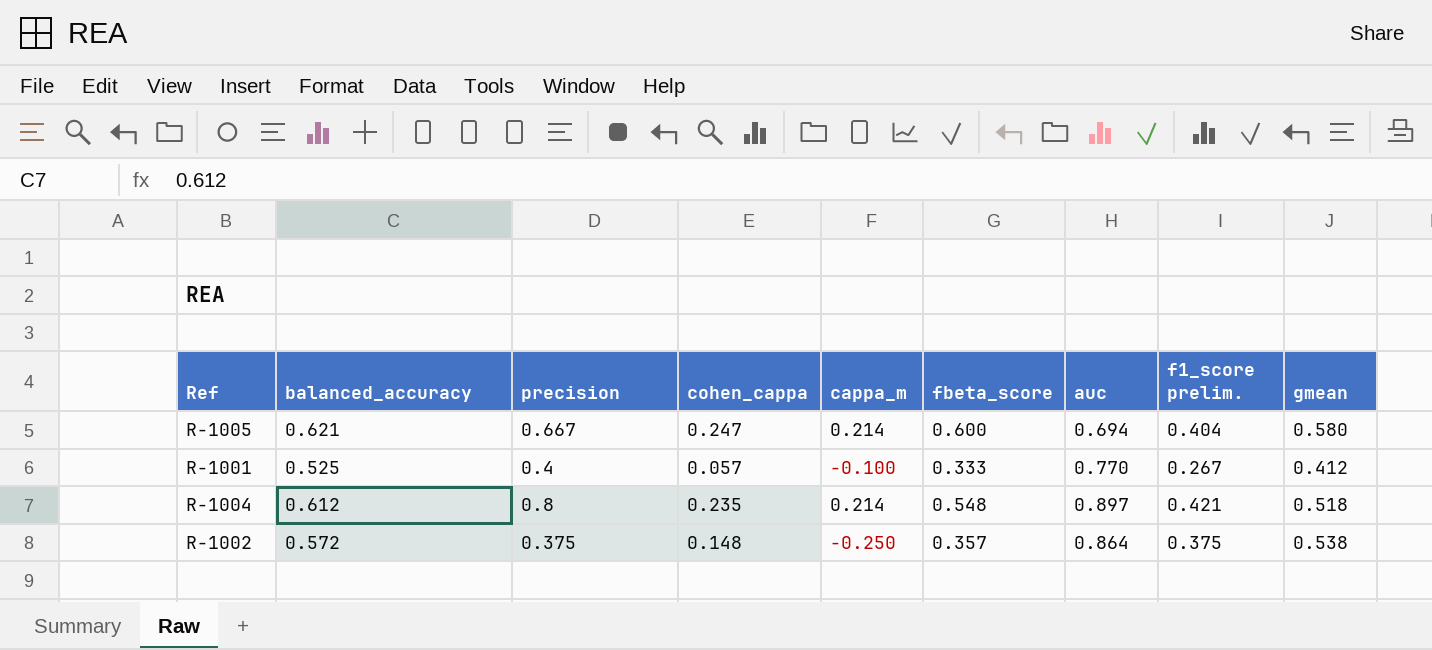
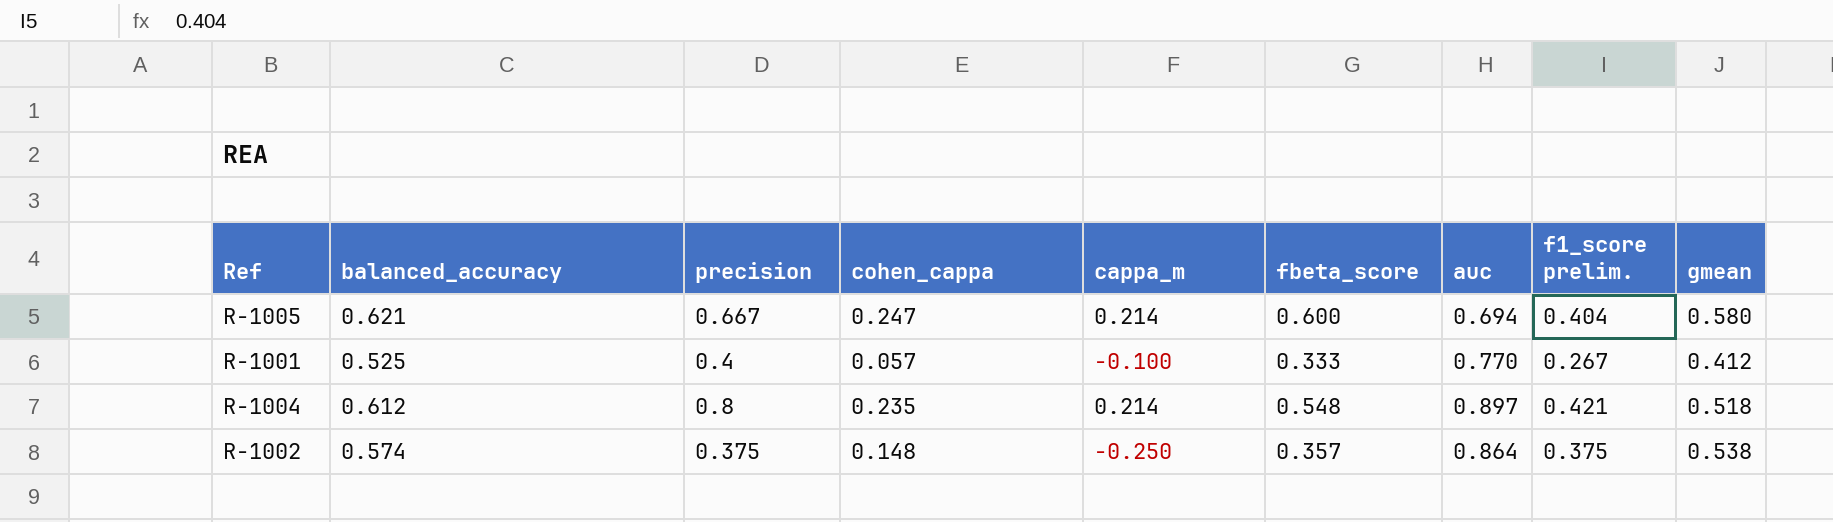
R-1002 | balanced_accuracy: 0.572 -> 0.574

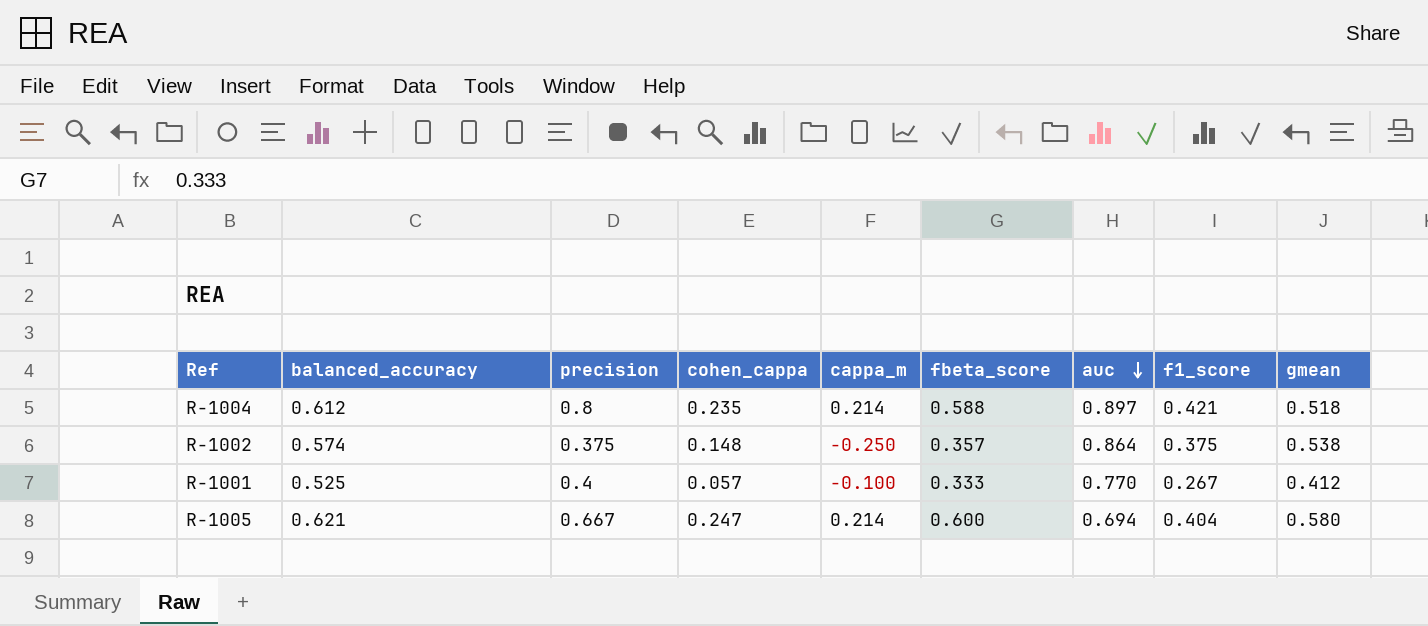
row order: none -> auc descending
column name: f1_score prelim. -> f1_score
R-1004 | fbeta_score: 0.548 -> 0.588

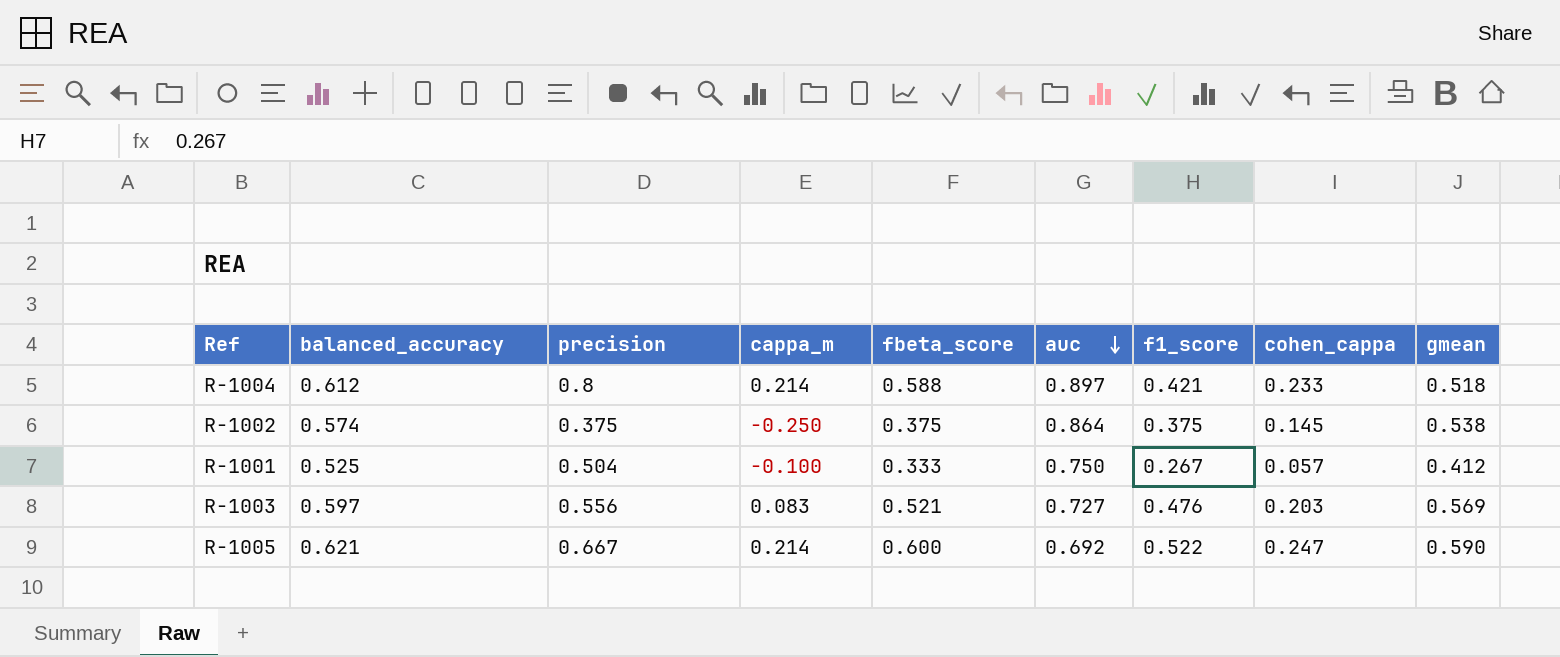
column cohen_cappa | position: 4 -> 8
R-1004 | cohen_cappa: 0.235 -> 0.233
R-1002 | fbeta_score: 0.357 -> 0.375
R-1002 | cohen_cappa: 0.148 -> 0.145
R-1001 | precision: 0.4 -> 0.504
R-1001 | auc: 0.770 -> 0.750
row R-1003: none -> 0.597 | 0.556 | 0.083 | 0.521 | 0.727 | 0.476 | 0.203 | 0.569
R-1005 | auc: 0.694 -> 0.692
R-1005 | f1_score: 0.404 -> 0.522
R-1005 | gmean: 0.580 -> 0.590

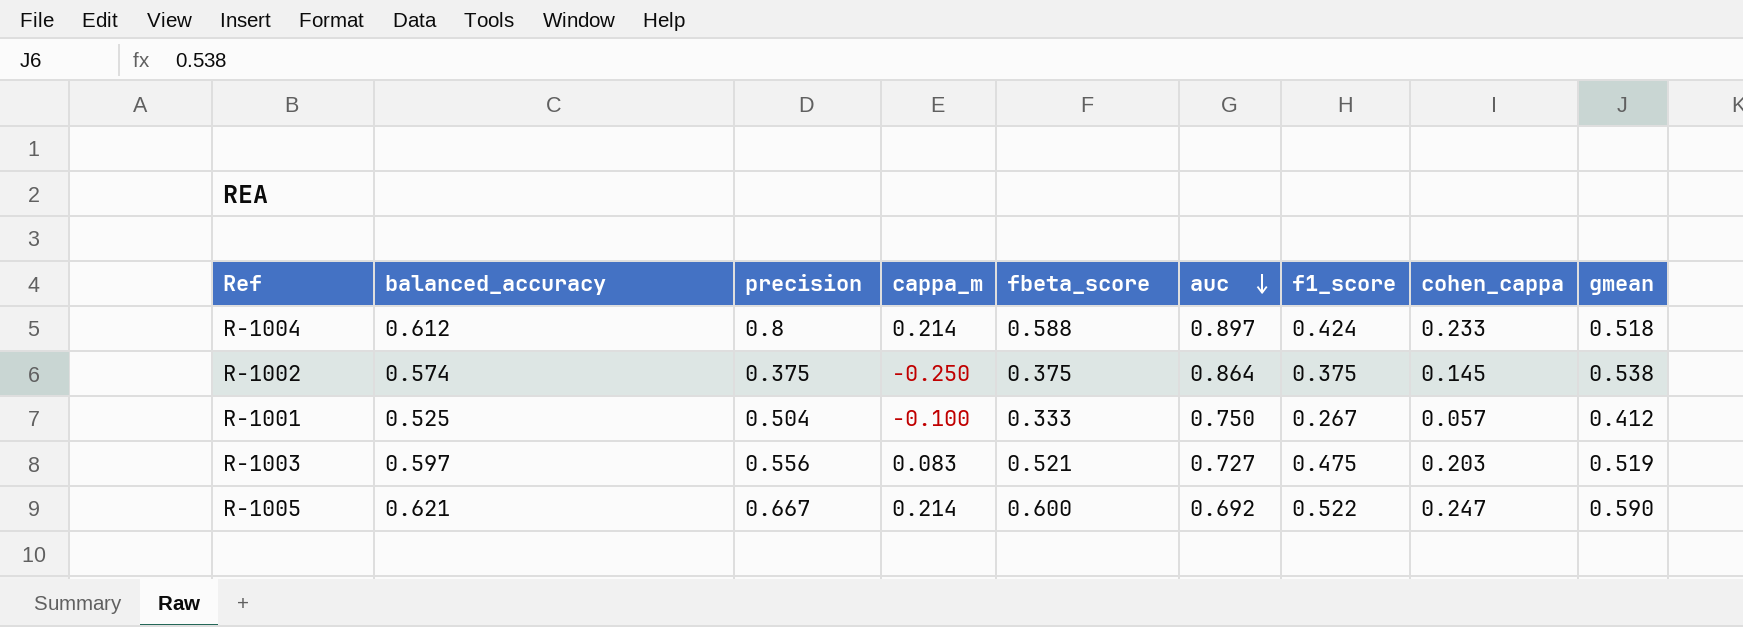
R-1004 | f1_score: 0.421 -> 0.424
R-1003 | f1_score: 0.476 -> 0.475
R-1003 | gmean: 0.569 -> 0.519

